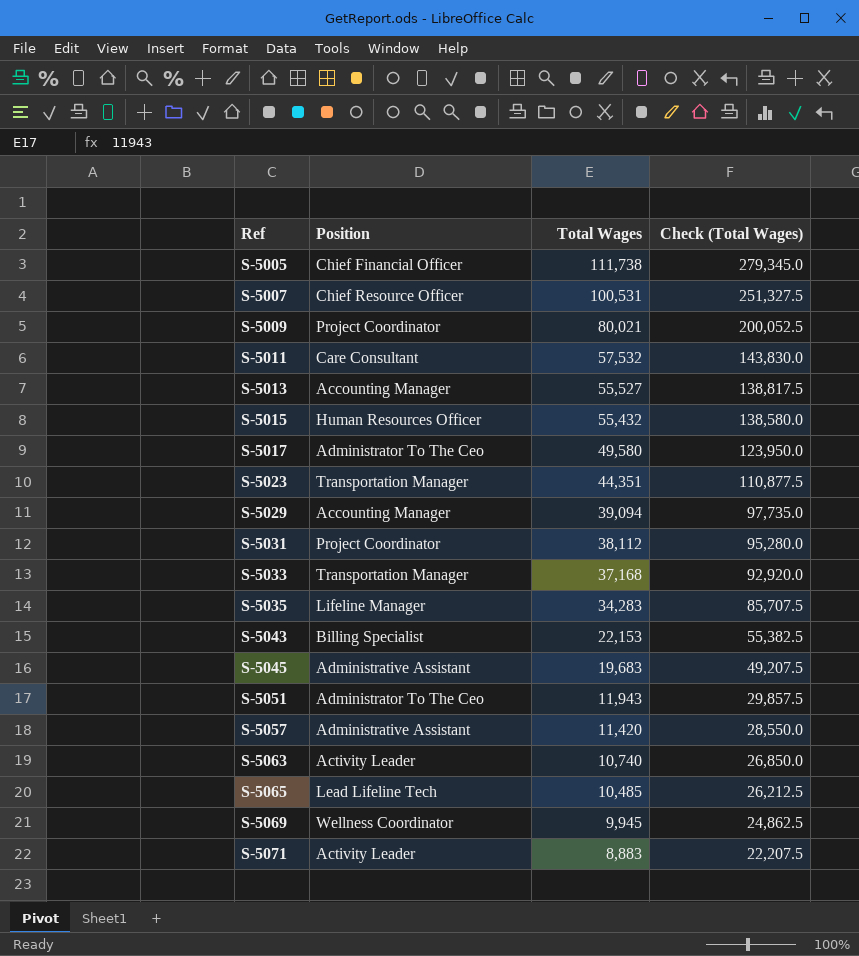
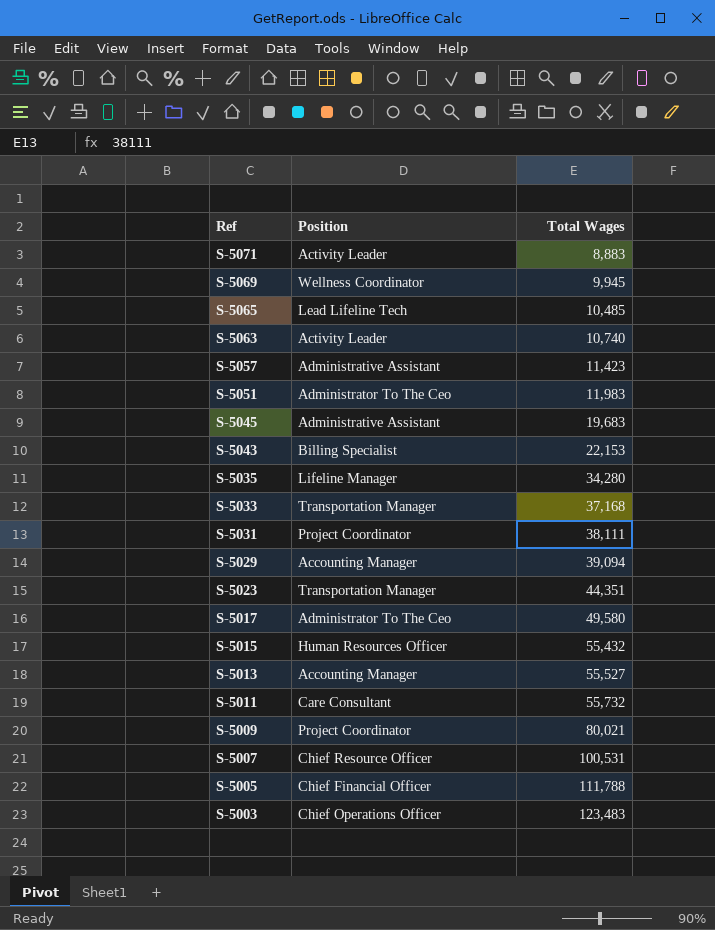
row order: Ref ascending -> Ref descending
column Check (Total Wages) | formula: [Total Wages] * 2.5 -> none
S-5057 | Total Wages: 11,420 -> 11,423
S-5051 | Total Wages: 11,943 -> 11,983
S-5035 | Total Wages: 34,283 -> 34,280
S-5031 | Total Wages: 38,112 -> 38,111
S-5011 | Total Wages: 57,532 -> 55,732
S-5005 | Total Wages: 111,738 -> 111,788
row S-5003: none -> Chief Operations Officer | 123,483

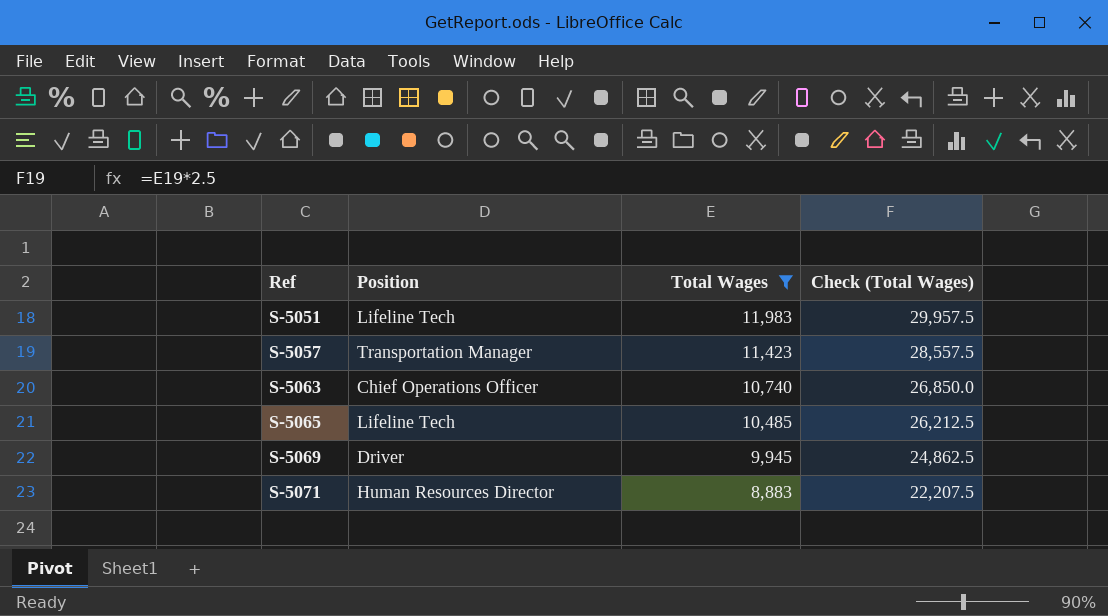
filter: none -> Total Wages <= 11,983
row order: Ref descending -> Ref ascending
column Check (Total Wages) | formula: none -> [Total Wages] * 2.5
S-5051 | Position: Administrator To The Ceo -> Lifeline Tech
S-5057 | Position: Administrative Assistant -> Transportation Manager
S-5063 | Position: Activity Leader -> Chief Operations Officer
S-5065 | Position: Lead Lifeline Tech -> Lifeline Tech
S-5069 | Position: Wellness Coordinator -> Driver
S-5071 | Position: Activity Leader -> Human Resources Director

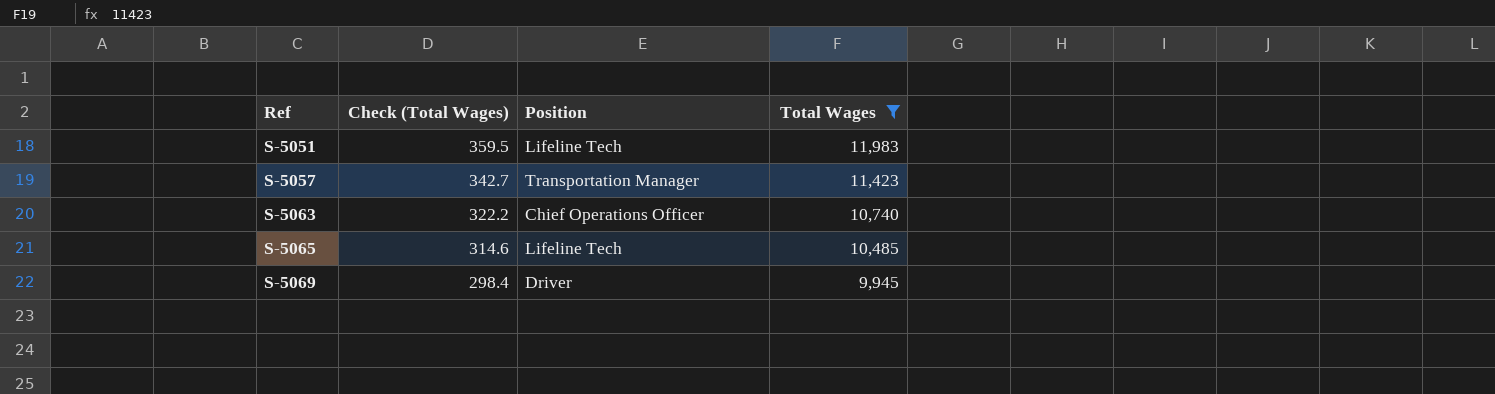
column Check (Total Wages) | formula: [Total Wages] * 2.5 -> [Total Wages] * 0.03
column Check (Total Wages) | position: 4 -> 2
row S-5071: Human Resources Director | 8,883 | 22,207.5 -> none

